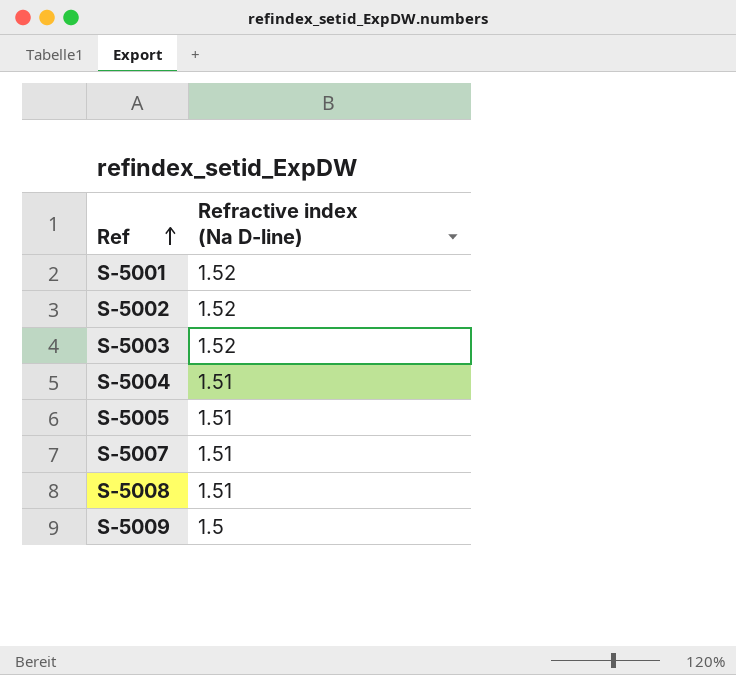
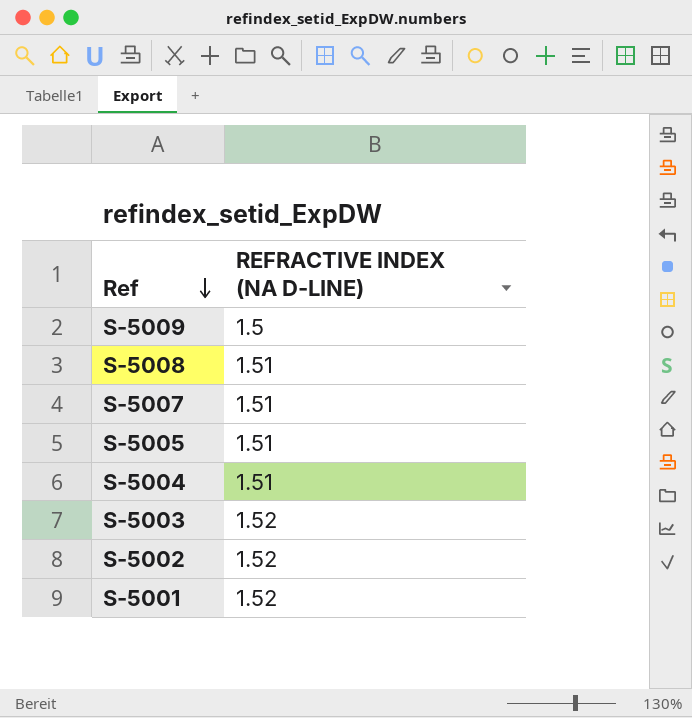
row order: Ref ascending -> Ref descending
column name: Refractive index (Na D-line) -> REFRACTIVE INDEX (NA D-LINE)

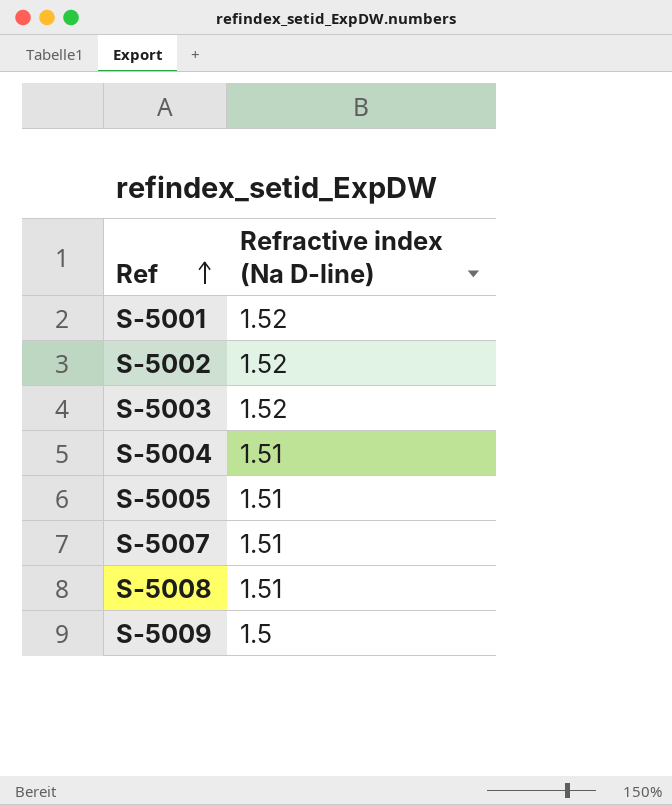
row order: Ref descending -> Ref ascending
column name: REFRACTIVE INDEX (NA D-LINE) -> Refractive index (Na D-line)

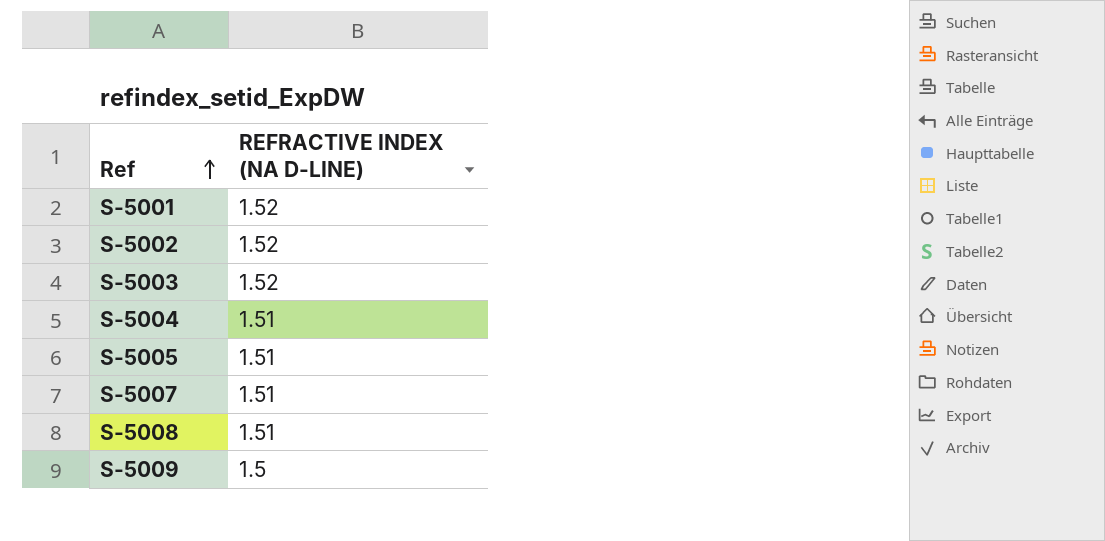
column name: Refractive index (Na D-line) -> REFRACTIVE INDEX (NA D-LINE)

